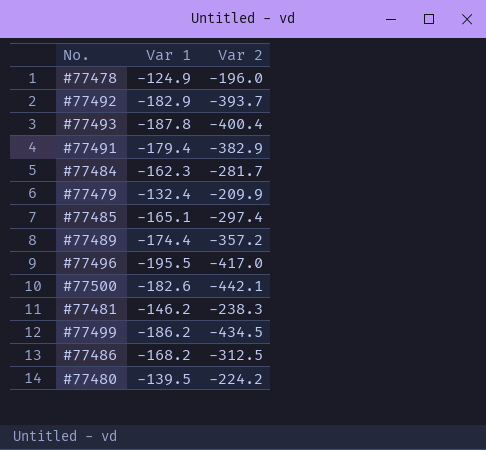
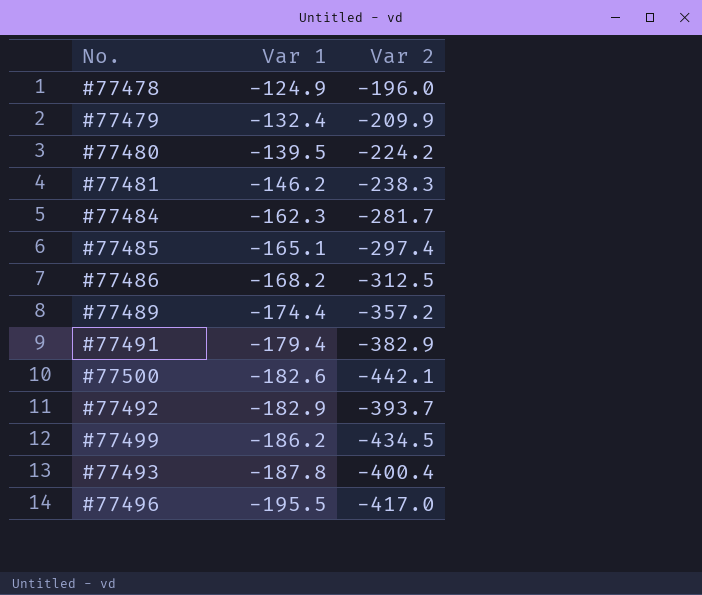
row order: none -> Var 1 descending

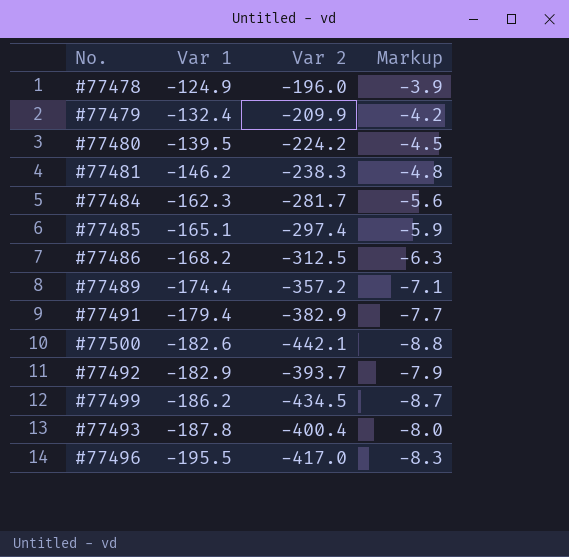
column Markup | formula: none -> [Var 2] * 0.02

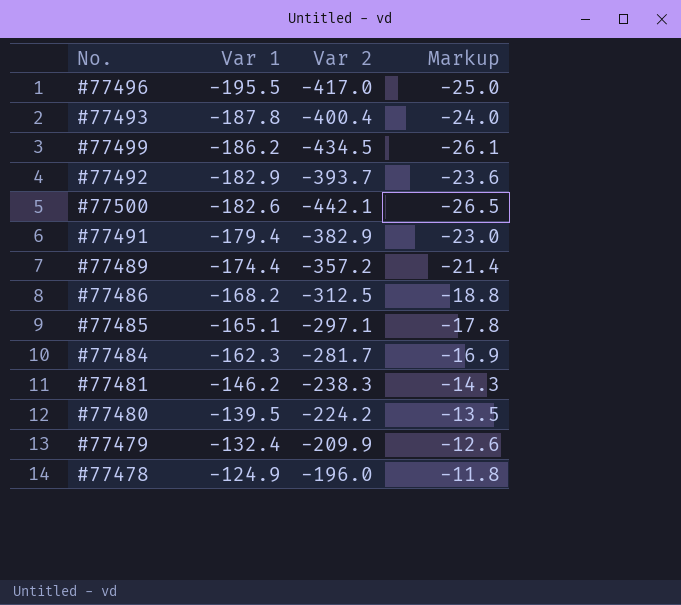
row order: Var 1 descending -> Var 1 ascending
column Markup | formula: [Var 2] * 0.02 -> [Var 2] * 0.06
#77485 | Var 2: -297.4 -> -297.1

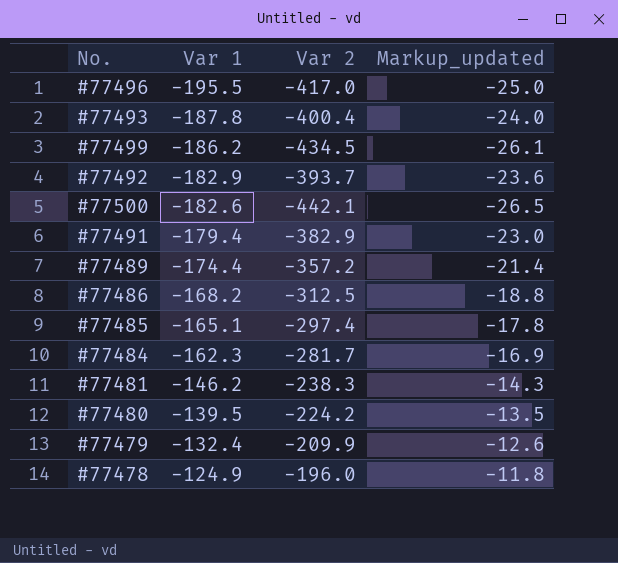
column name: Markup -> Markup_updated
#77485 | Var 2: -297.1 -> -297.4

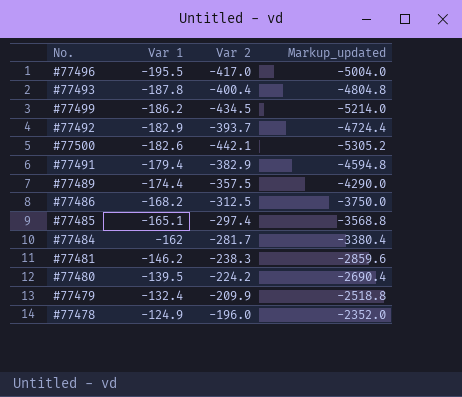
column Markup_updated | formula: [Var 2] * 0.06 -> [Var 2] * 12
#77489 | Var 2: -357.2 -> -357.5
#77484 | Var 1: -162.3 -> -162

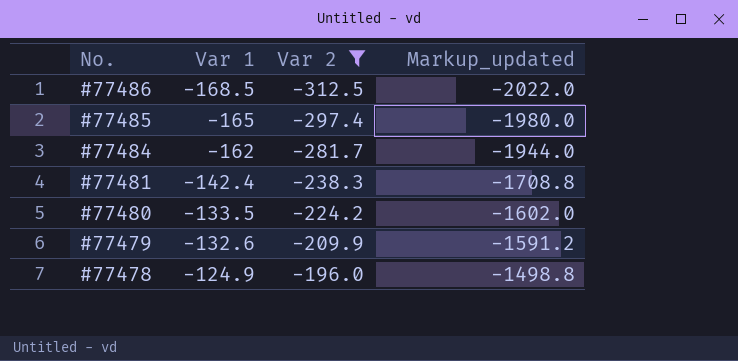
filter: none -> Var 2 >= -312.5
column Markup_updated | formula: [Var 2] * 12 -> [Var 1] * 12
#77486 | Var 1: -168.2 -> -168.5
#77485 | Var 1: -165.1 -> -165
#77481 | Var 1: -146.2 -> -142.4
#77480 | Var 1: -139.5 -> -133.5
#77479 | Var 1: -132.4 -> -132.6

